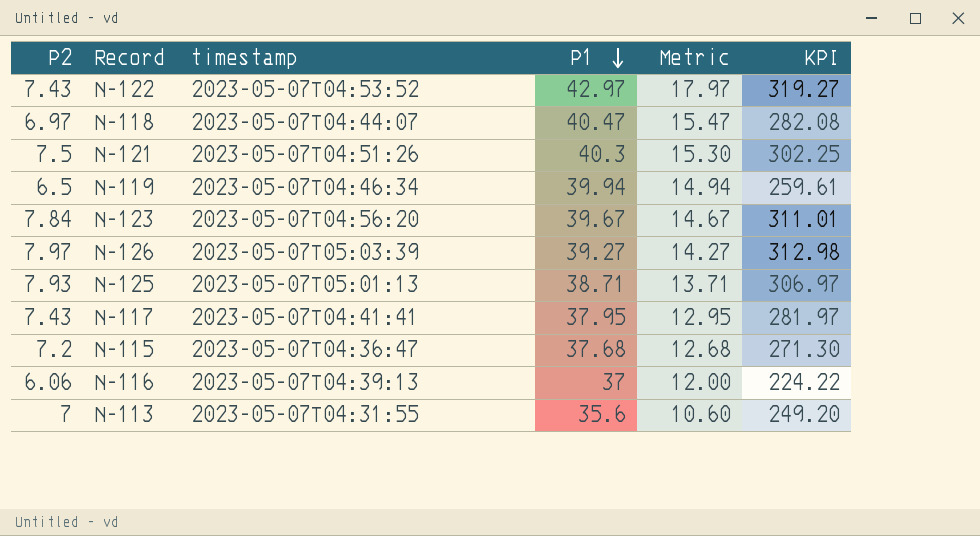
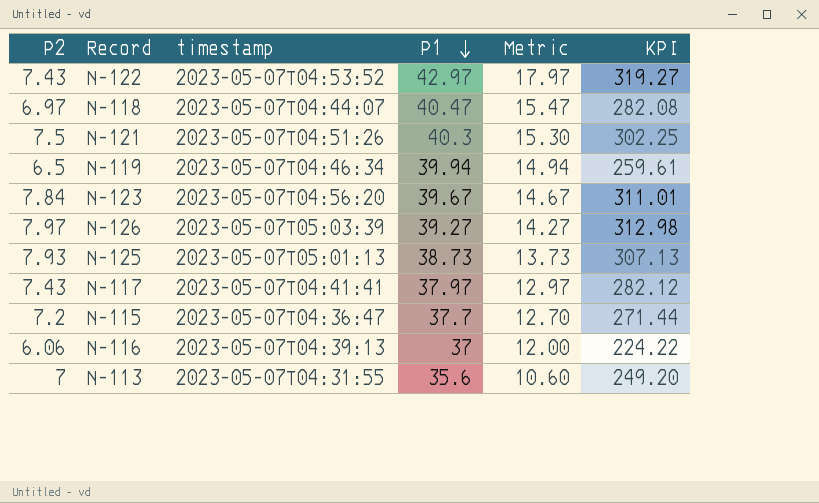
N-125 | P1: 38.71 -> 38.73
N-125 | Metric: 13.71 -> 13.73
N-125 | KPI: 306.97 -> 307.13
N-117 | P1: 37.95 -> 37.97
N-117 | Metric: 12.95 -> 12.97
N-117 | KPI: 281.97 -> 282.12
N-115 | P1: 37.68 -> 37.7
N-115 | Metric: 12.68 -> 12.70
N-115 | KPI: 271.30 -> 271.44

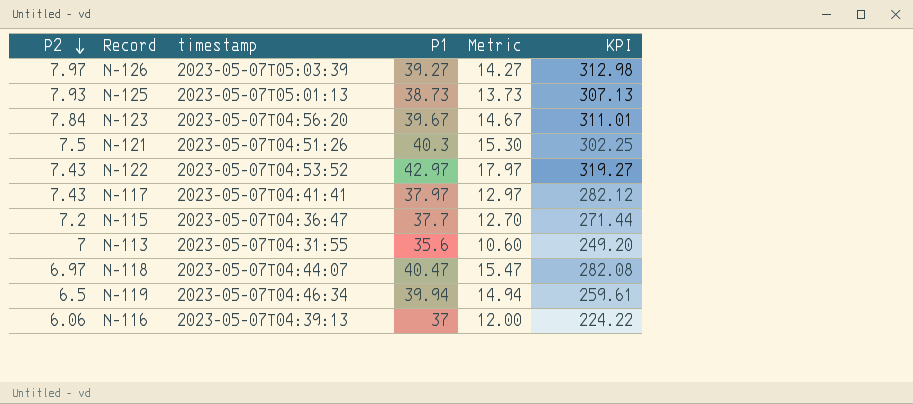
row order: P1 descending -> P2 descending

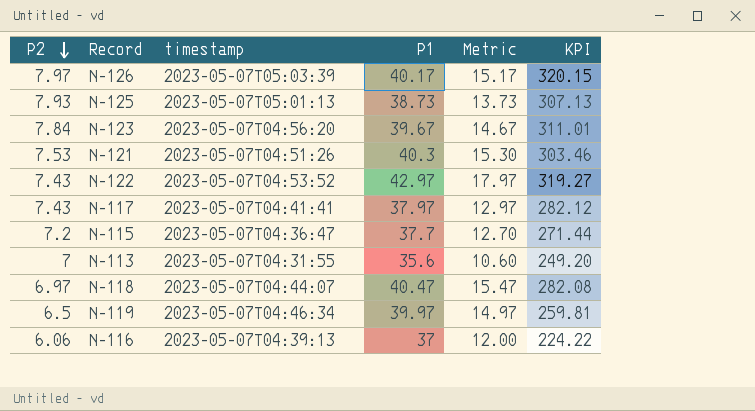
N-126 | P1: 39.27 -> 40.17
N-126 | Metric: 14.27 -> 15.17
N-126 | KPI: 312.98 -> 320.15
N-121 | P2: 7.5 -> 7.53
N-121 | KPI: 302.25 -> 303.46
N-119 | P1: 39.94 -> 39.97
N-119 | Metric: 14.94 -> 14.97
N-119 | KPI: 259.61 -> 259.81

